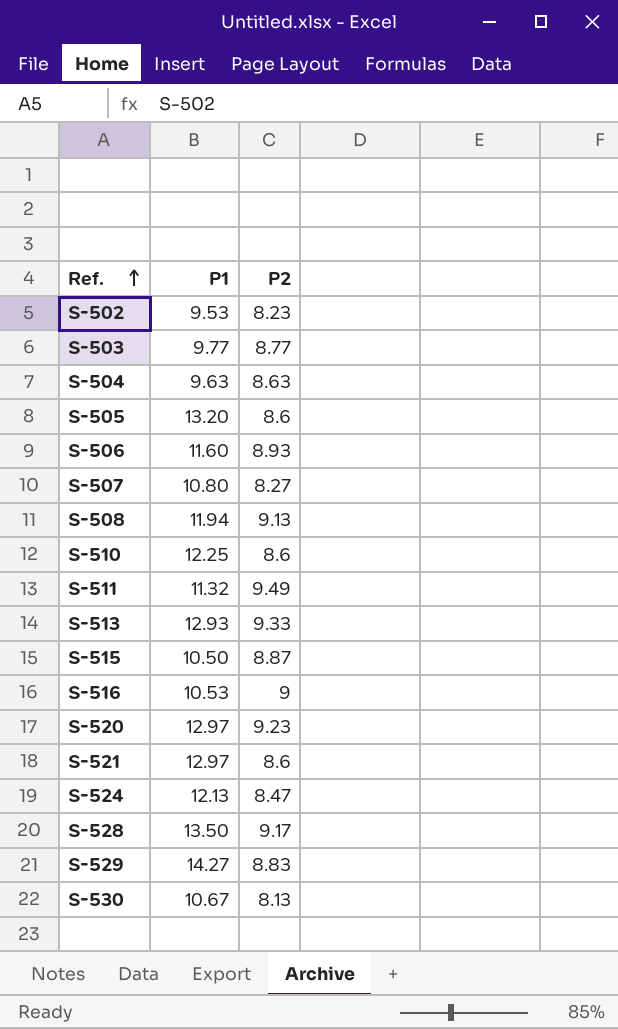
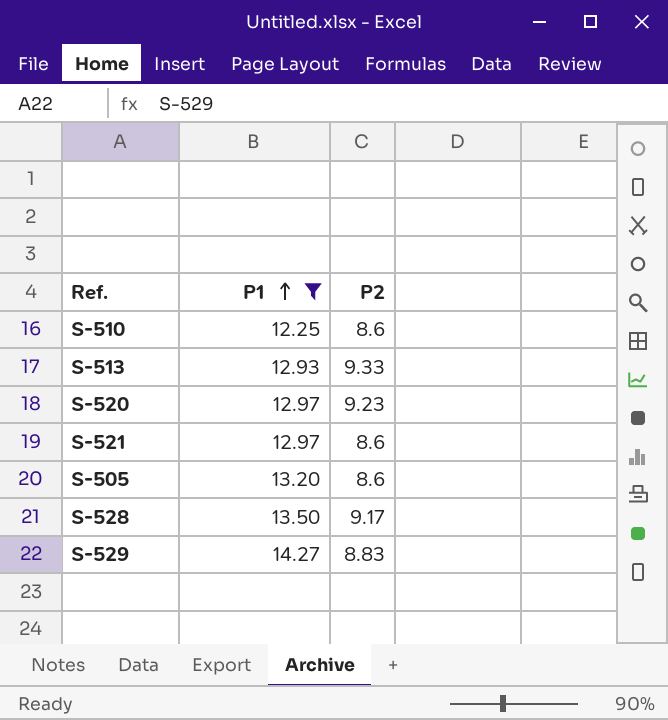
filter: none -> P1 >= 12.25
row order: Ref. ascending -> P1 ascending

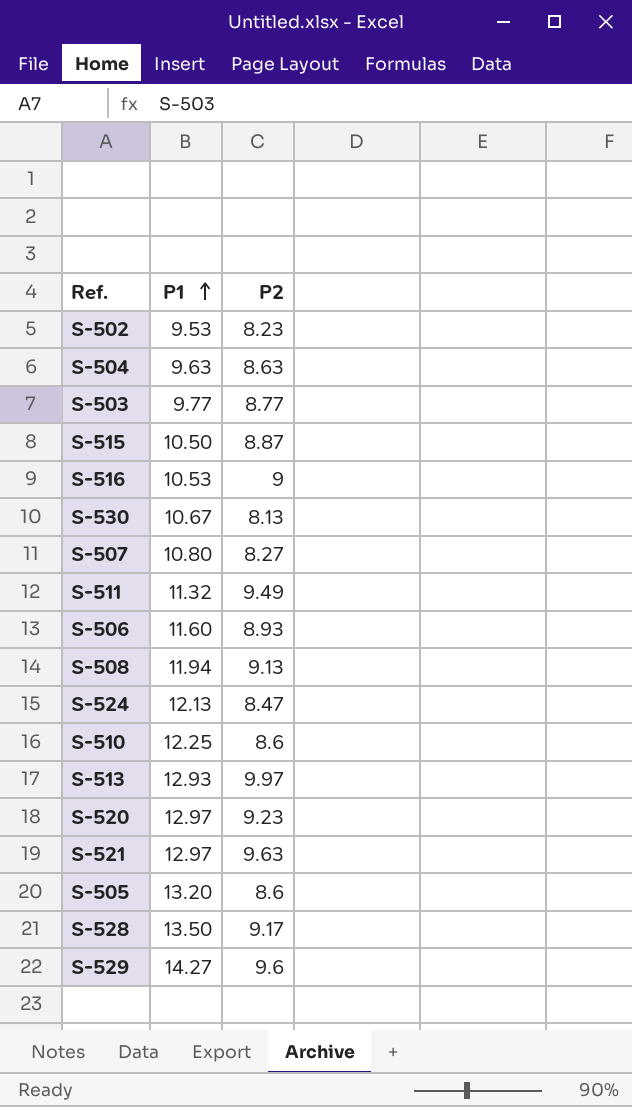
filter: P1 >= 12.25 -> none
S-513 | P2: 9.33 -> 9.97
S-521 | P2: 8.6 -> 9.63
S-529 | P2: 8.83 -> 9.6

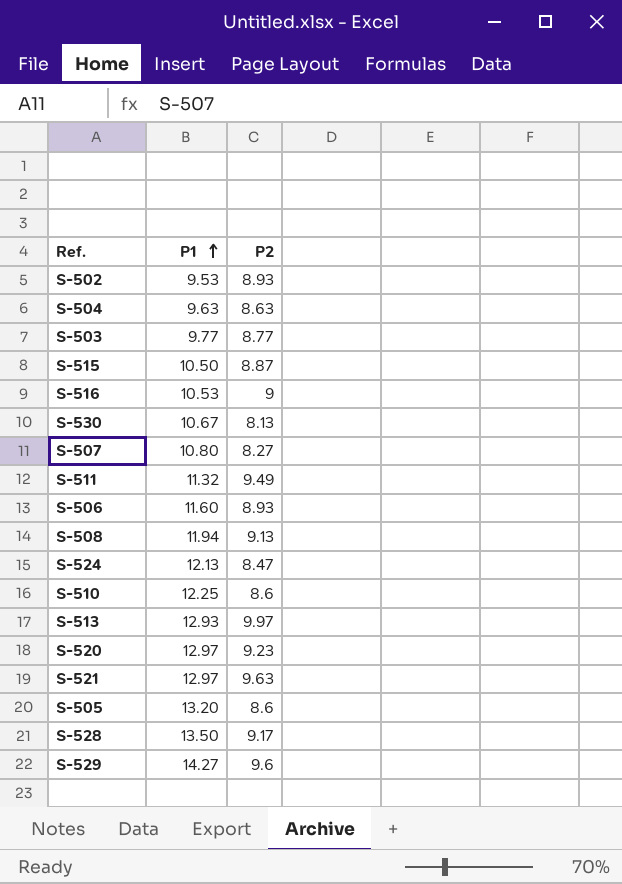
S-502 | P2: 8.23 -> 8.93

